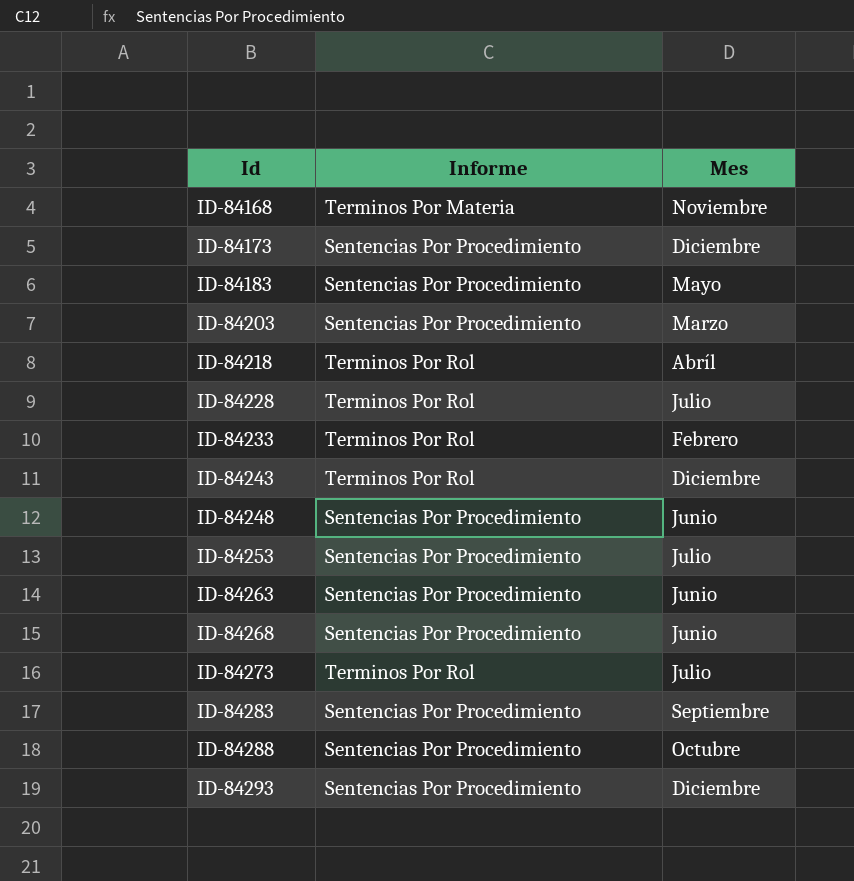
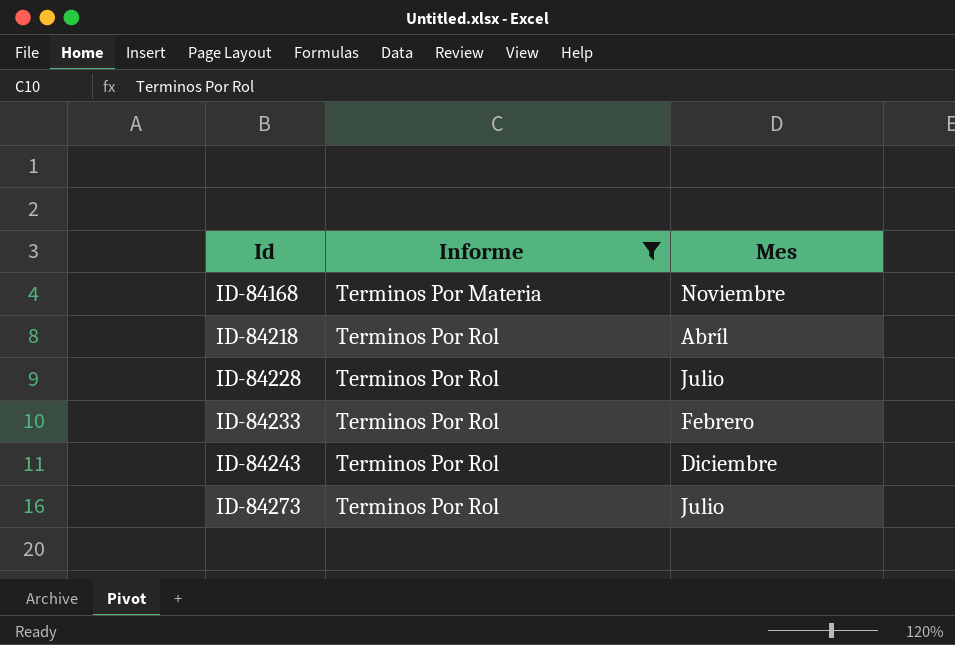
filter: none -> Informe != Sentencias Por Procedimiento

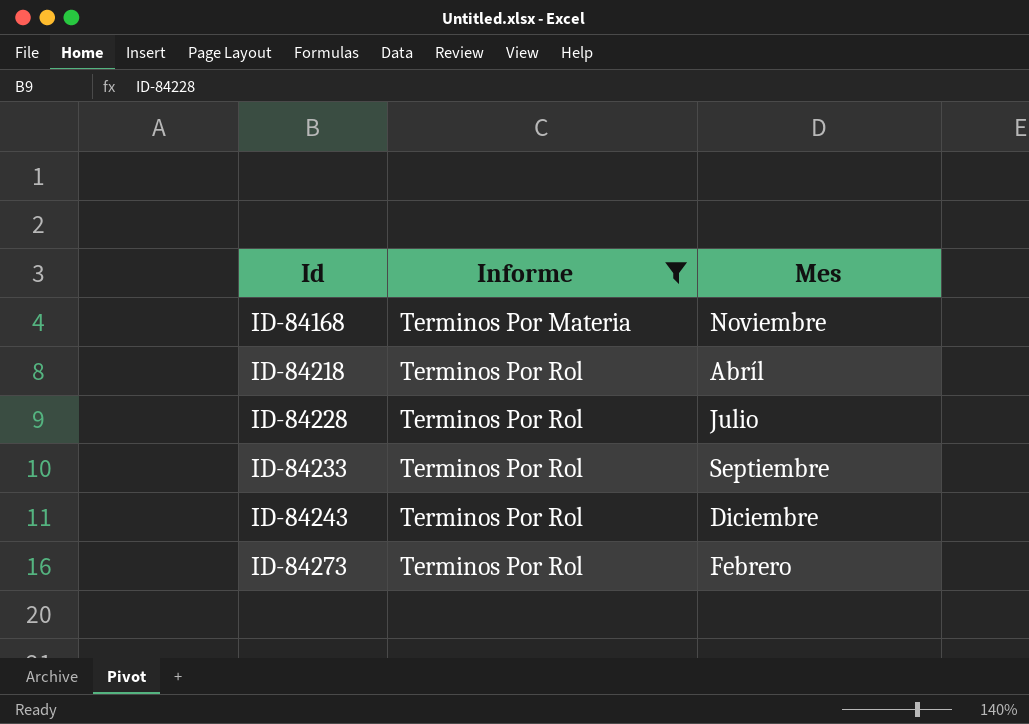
ID-84233 | Mes: Febrero -> Septiembre
ID-84273 | Mes: Julio -> Febrero

